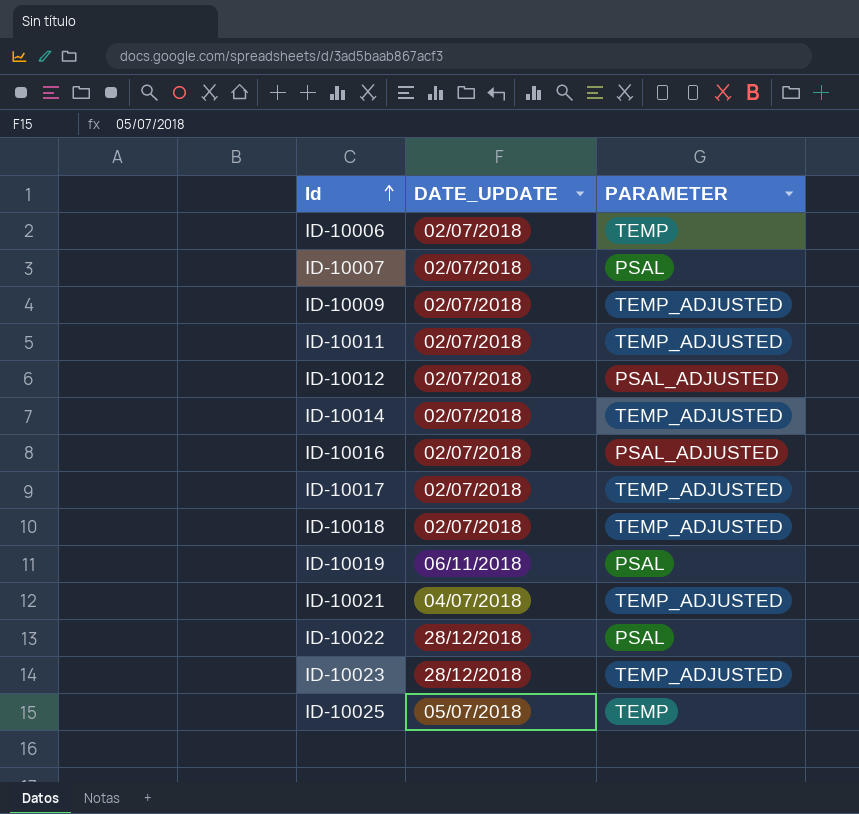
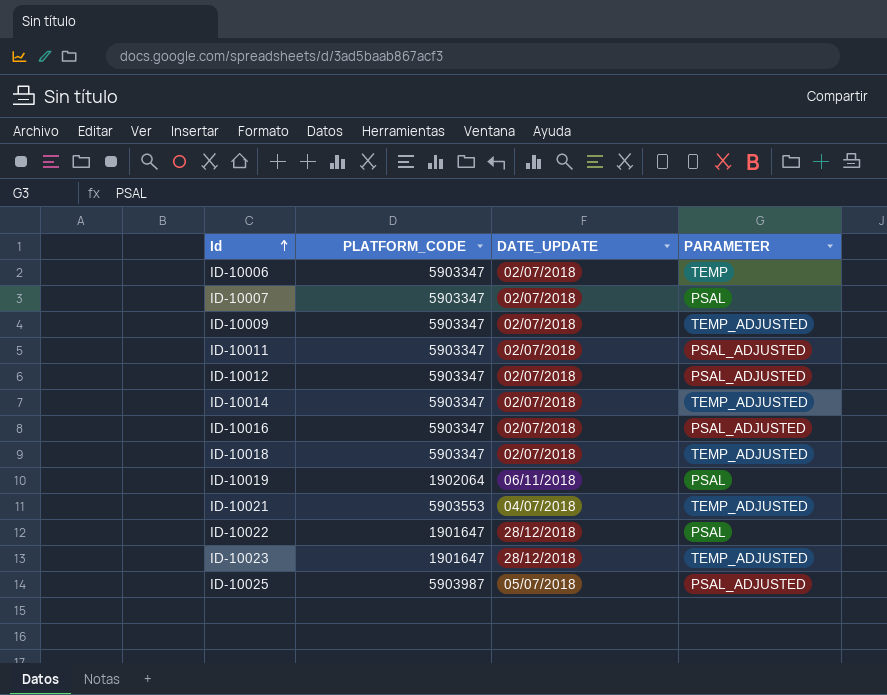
column PLATFORM_CODE | position: none -> 2
row ID-10017: 02/07/2018 | TEMP_ADJUSTED -> none
ID-10011 | PARAMETER: TEMP_ADJUSTED -> PSAL_ADJUSTED
ID-10025 | PARAMETER: TEMP -> PSAL_ADJUSTED

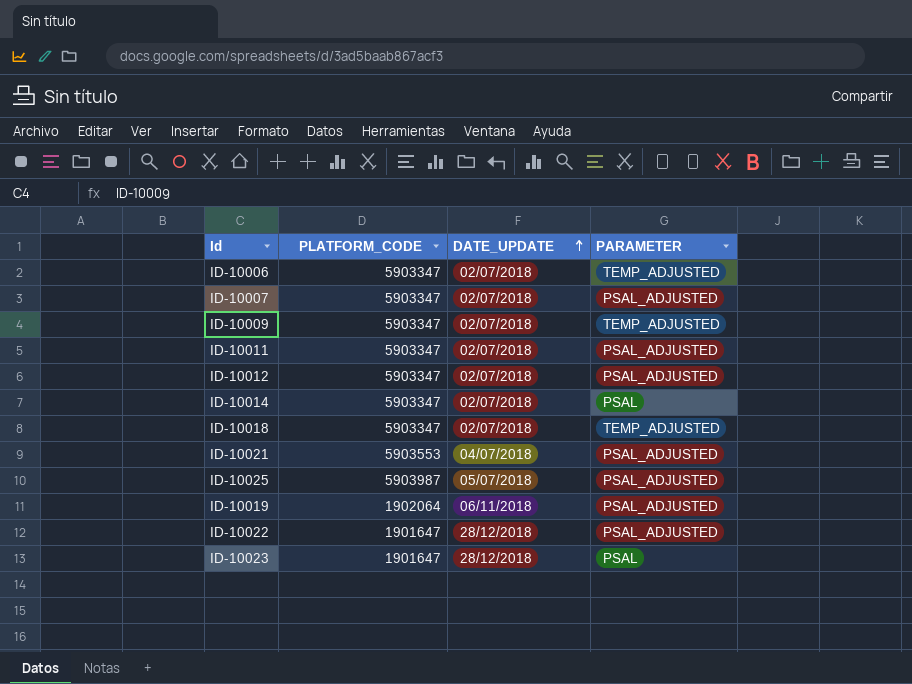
row order: Id ascending -> DATE_UPDATE ascending
row ID-10016: 5903347 | 02/07/2018 | PSAL_ADJUSTED -> none
ID-10006 | PARAMETER: TEMP -> TEMP_ADJUSTED
ID-10007 | PARAMETER: PSAL -> PSAL_ADJUSTED
ID-10014 | PARAMETER: TEMP_ADJUSTED -> PSAL
ID-10021 | PARAMETER: TEMP_ADJUSTED -> PSAL_ADJUSTED
ID-10019 | PARAMETER: PSAL -> PSAL_ADJUSTED
ID-10022 | PARAMETER: PSAL -> PSAL_ADJUSTED
ID-10023 | PARAMETER: TEMP_ADJUSTED -> PSAL

